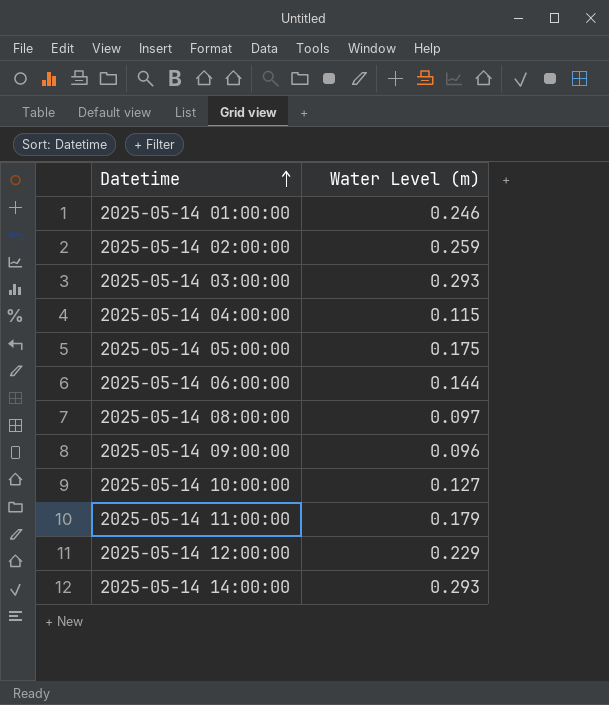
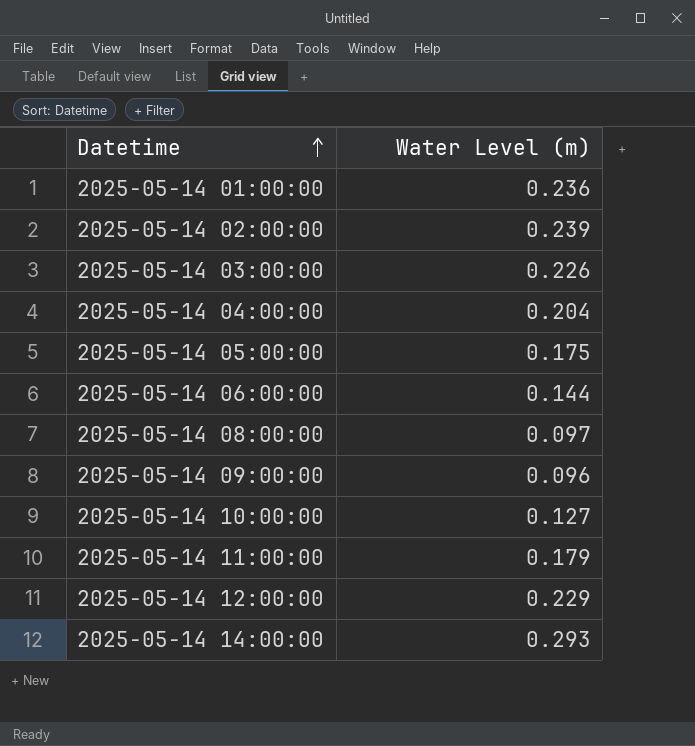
2025-05-14 01:00:00 | Water Level (m): 0.246 -> 0.236
2025-05-14 02:00:00 | Water Level (m): 0.259 -> 0.239
2025-05-14 03:00:00 | Water Level (m): 0.293 -> 0.226
2025-05-14 04:00:00 | Water Level (m): 0.115 -> 0.204

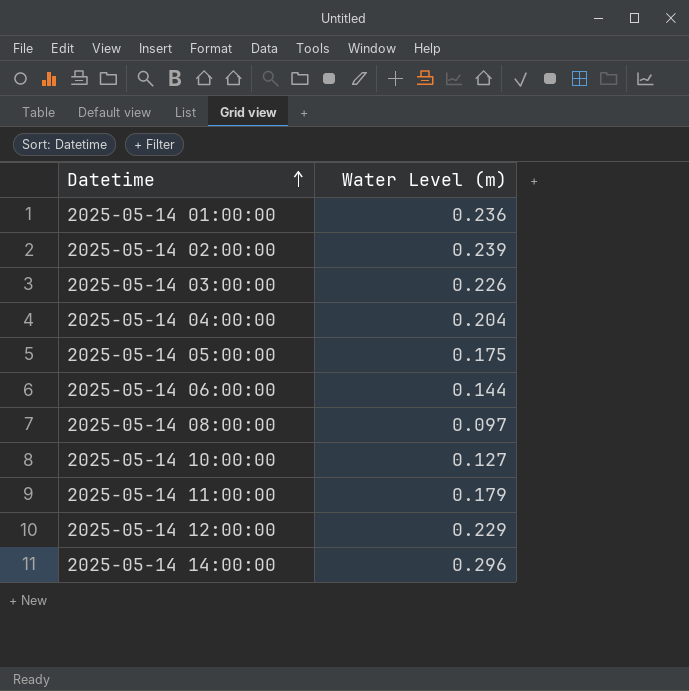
row 2025-05-14 09:00:00: 0.096 -> none
2025-05-14 14:00:00 | Water Level (m): 0.293 -> 0.296

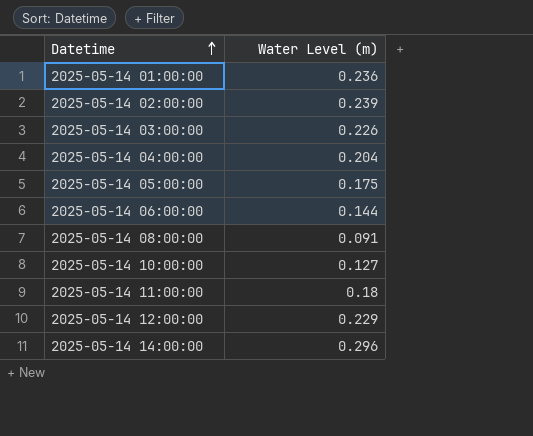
2025-05-14 08:00:00 | Water Level (m): 0.097 -> 0.091
2025-05-14 11:00:00 | Water Level (m): 0.179 -> 0.18

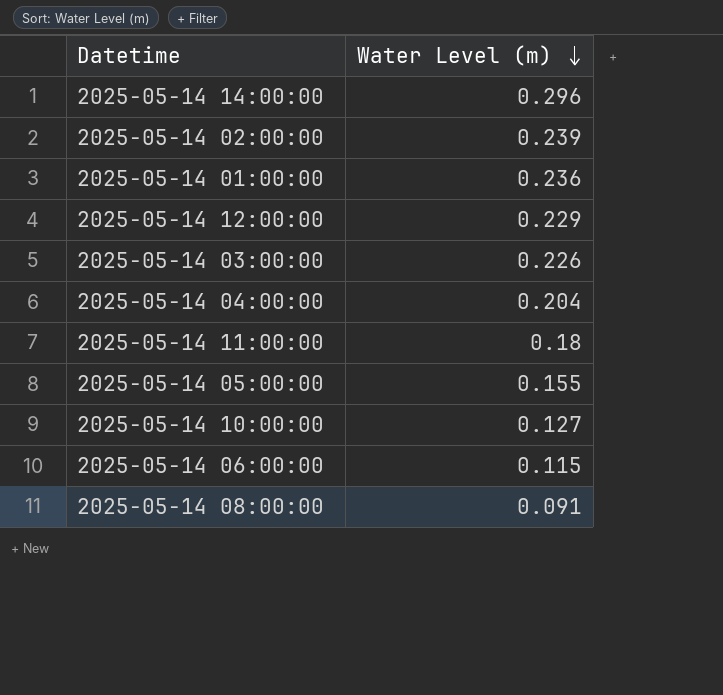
row order: Datetime ascending -> Water Level (m) descending
2025-05-14 05:00:00 | Water Level (m): 0.175 -> 0.155
2025-05-14 06:00:00 | Water Level (m): 0.144 -> 0.115

